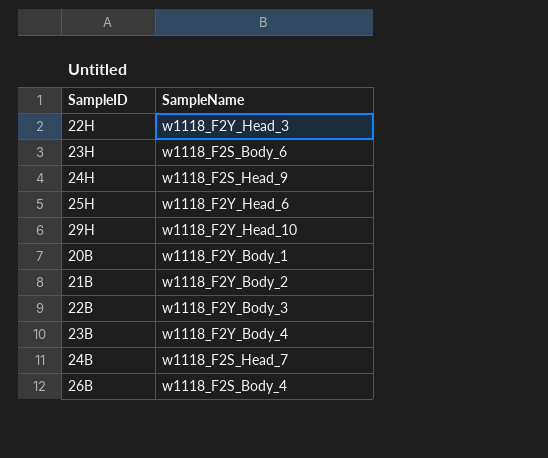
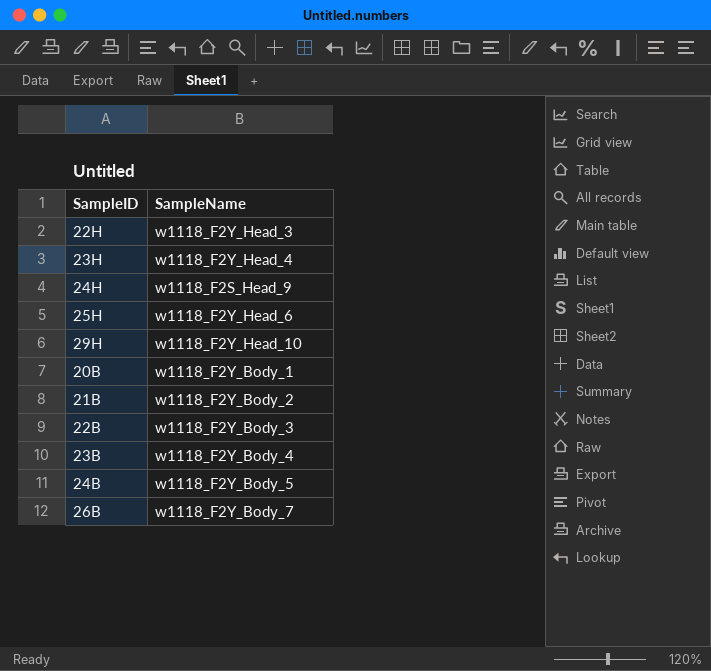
23H | SampleName: w1118_F2S_Body_6 -> w1118_F2Y_Head_4
24B | SampleName: w1118_F2S_Head_7 -> w1118_F2Y_Body_5
26B | SampleName: w1118_F2S_Body_4 -> w1118_F2Y_Body_7

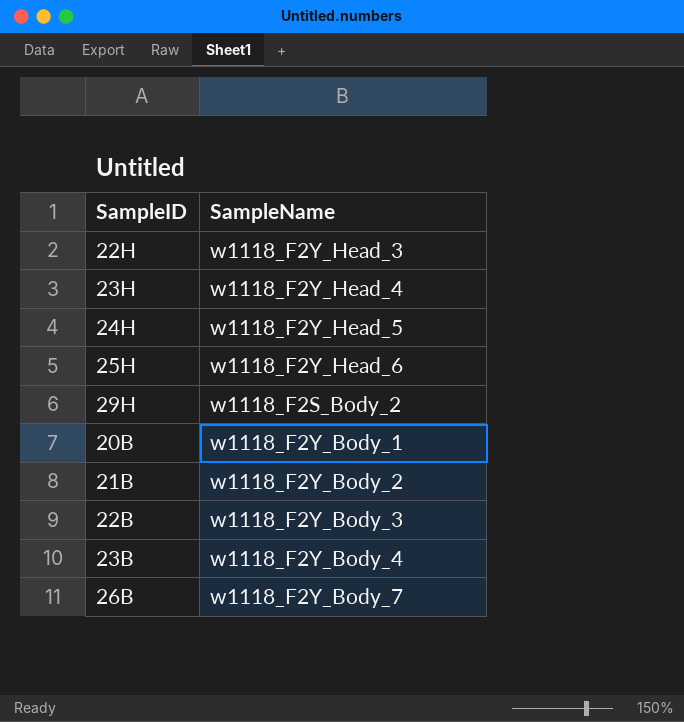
row 24B: w1118_F2Y_Body_5 -> none
24H | SampleName: w1118_F2S_Head_9 -> w1118_F2Y_Head_5
29H | SampleName: w1118_F2Y_Head_10 -> w1118_F2S_Body_2

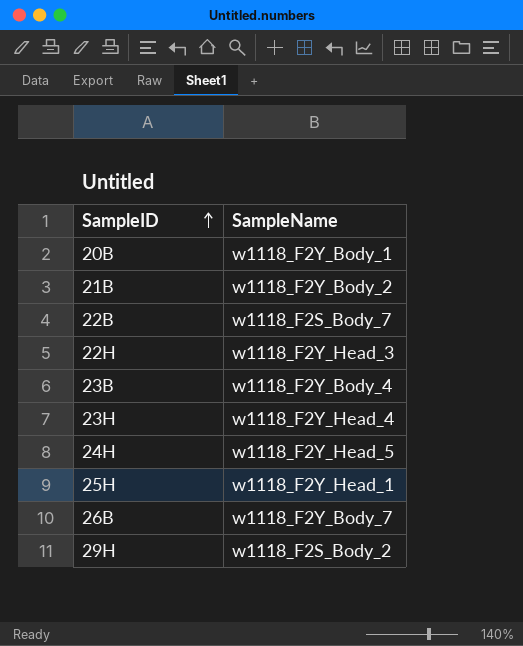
row order: none -> SampleID ascending
22B | SampleName: w1118_F2Y_Body_3 -> w1118_F2S_Body_7
25H | SampleName: w1118_F2Y_Head_6 -> w1118_F2Y_Head_1

